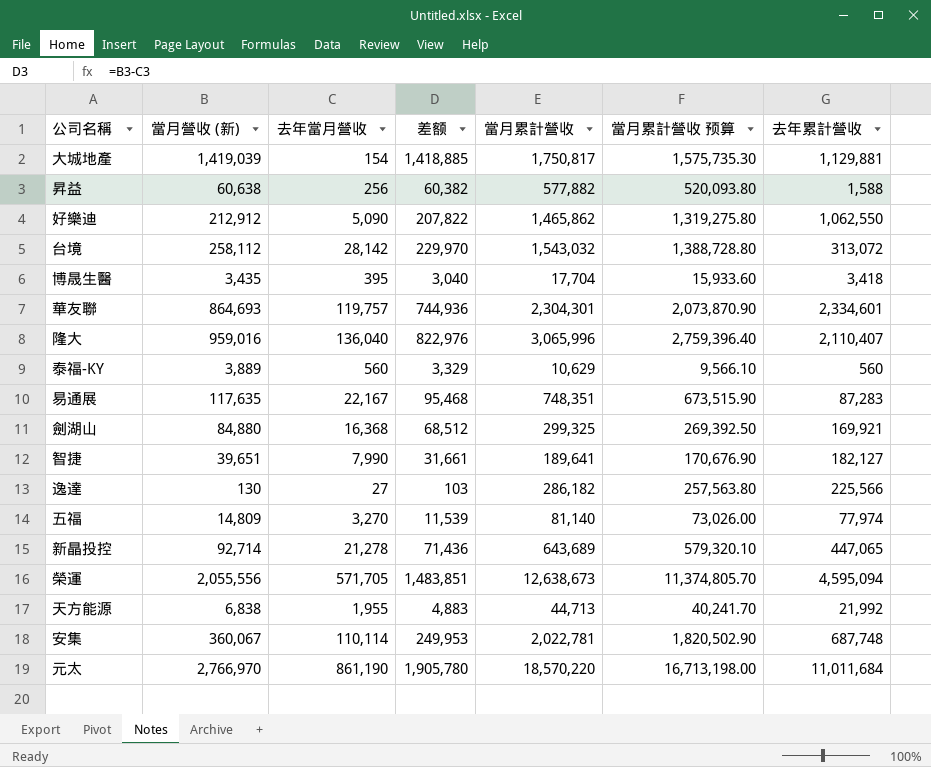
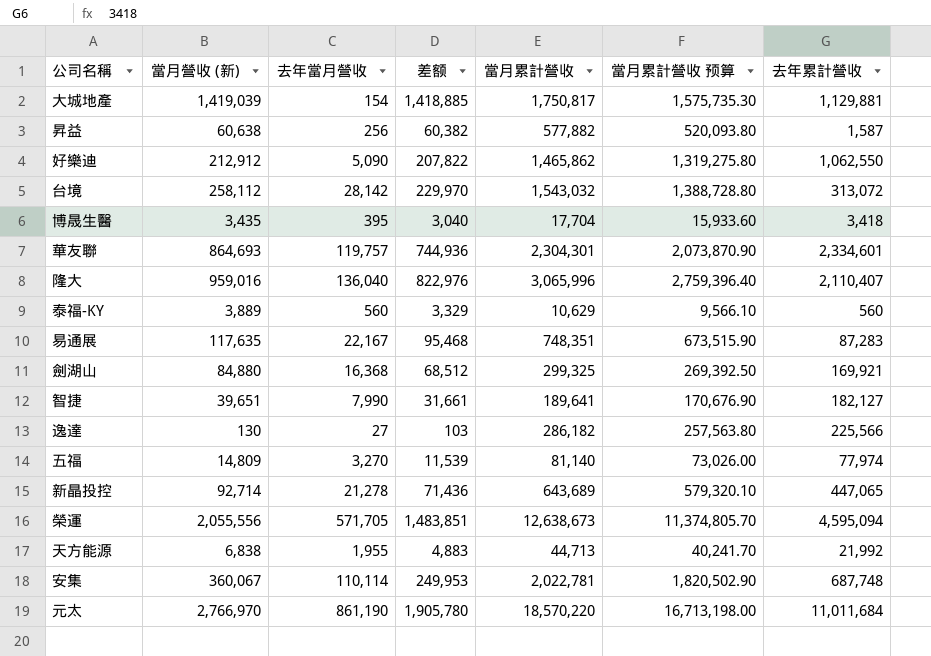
昇益 | 去年累計營收: 1,588 -> 1,587

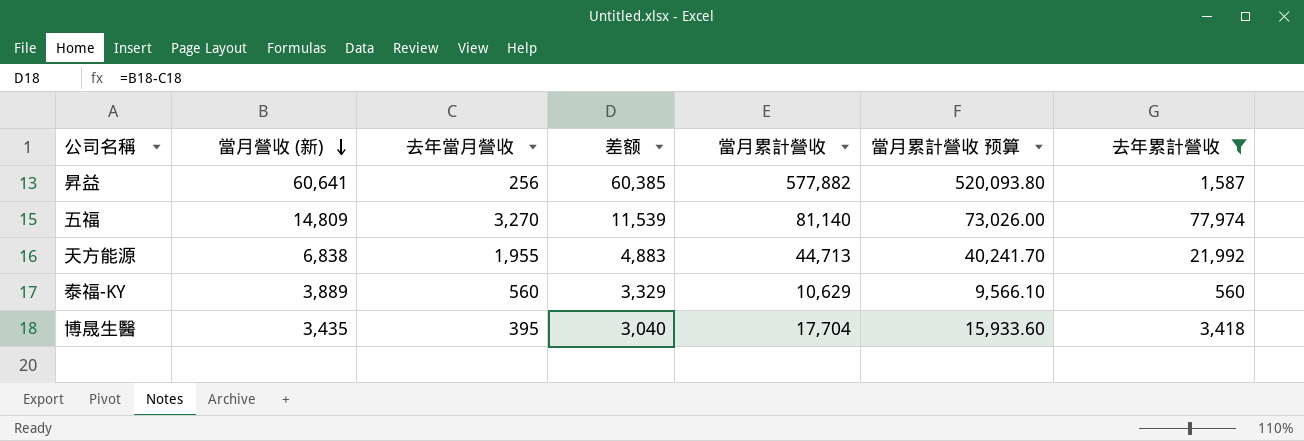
filter: none -> 去年累計營收 <= 77,974
row order: none -> 當月營收 (新) descending
昇益 | 當月營收 (新): 60,638 -> 60,641
昇益 | 差额: 60,382 -> 60,385

